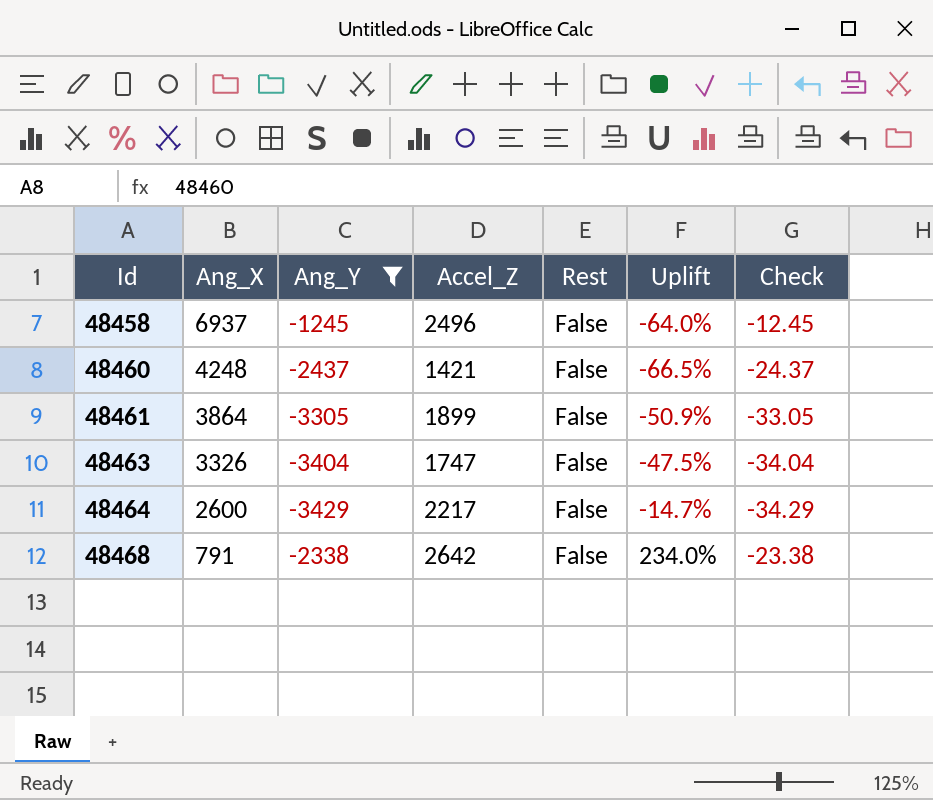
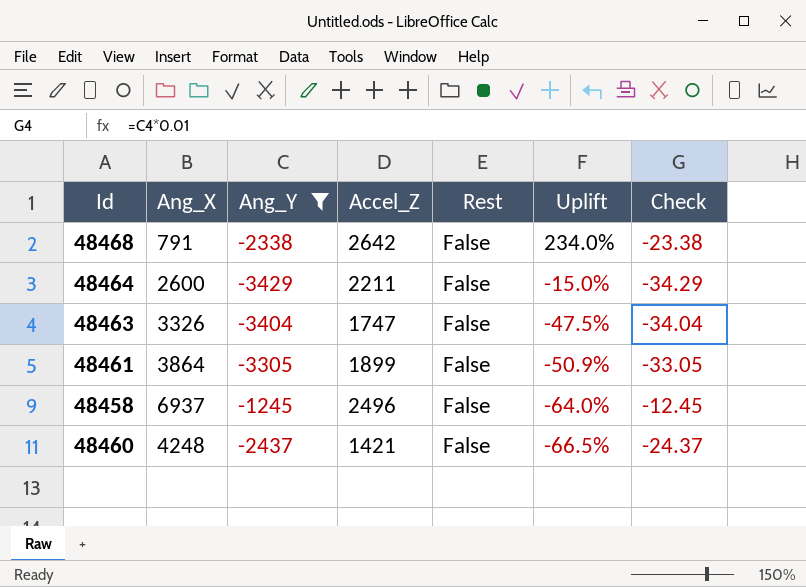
row order: Id ascending -> Uplift descending
48464 | Accel_Z: 2217 -> 2211
48464 | Uplift: -14.7% -> -15.0%

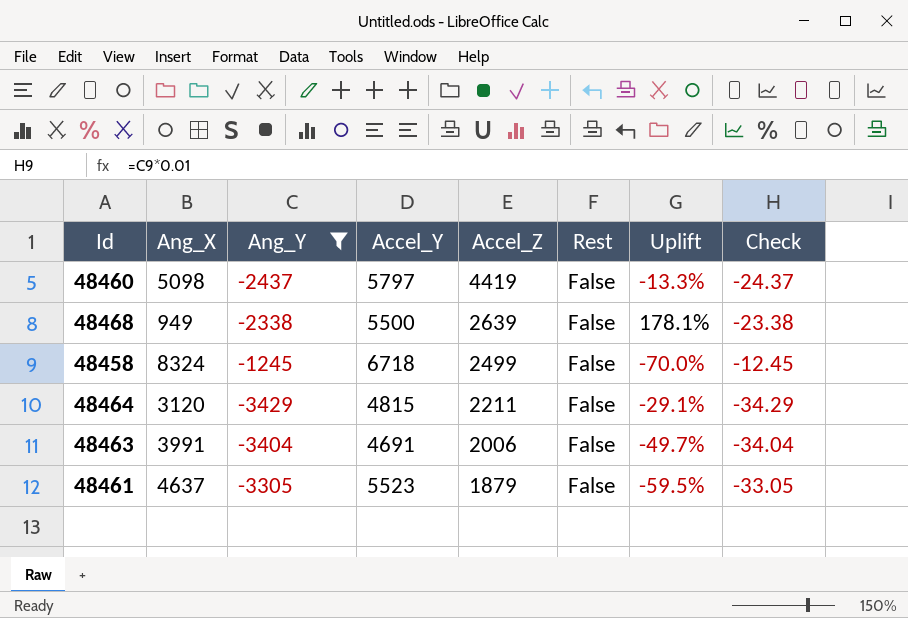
row order: Uplift descending -> Accel_Z descending
column Accel_Y | position: none -> 4
48460 | Ang_X: 4248 -> 5098
48460 | Accel_Z: 1421 -> 4419
48460 | Uplift: -66.5% -> -13.3%
48468 | Ang_X: 791 -> 949
48468 | Accel_Z: 2642 -> 2639
48468 | Uplift: 234.0% -> 178.1%
48458 | Ang_X: 6937 -> 8324
48458 | Accel_Z: 2496 -> 2499
48458 | Uplift: -64.0% -> -70.0%
48464 | Ang_X: 2600 -> 3120
48464 | Uplift: -15.0% -> -29.1%
48463 | Ang_X: 3326 -> 3991
48463 | Accel_Z: 1747 -> 2006
48463 | Uplift: -47.5% -> -49.7%
48461 | Ang_X: 3864 -> 4637
48461 | Accel_Z: 1899 -> 1879
48461 | Uplift: -50.9% -> -59.5%

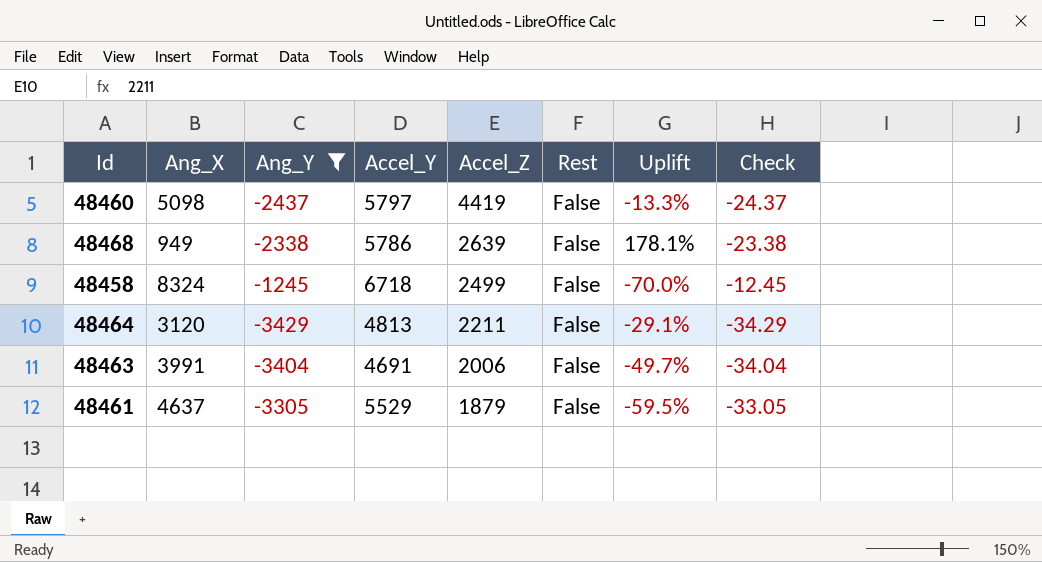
48468 | Accel_Y: 5500 -> 5786
48464 | Accel_Y: 4815 -> 4813
48461 | Accel_Y: 5523 -> 5529

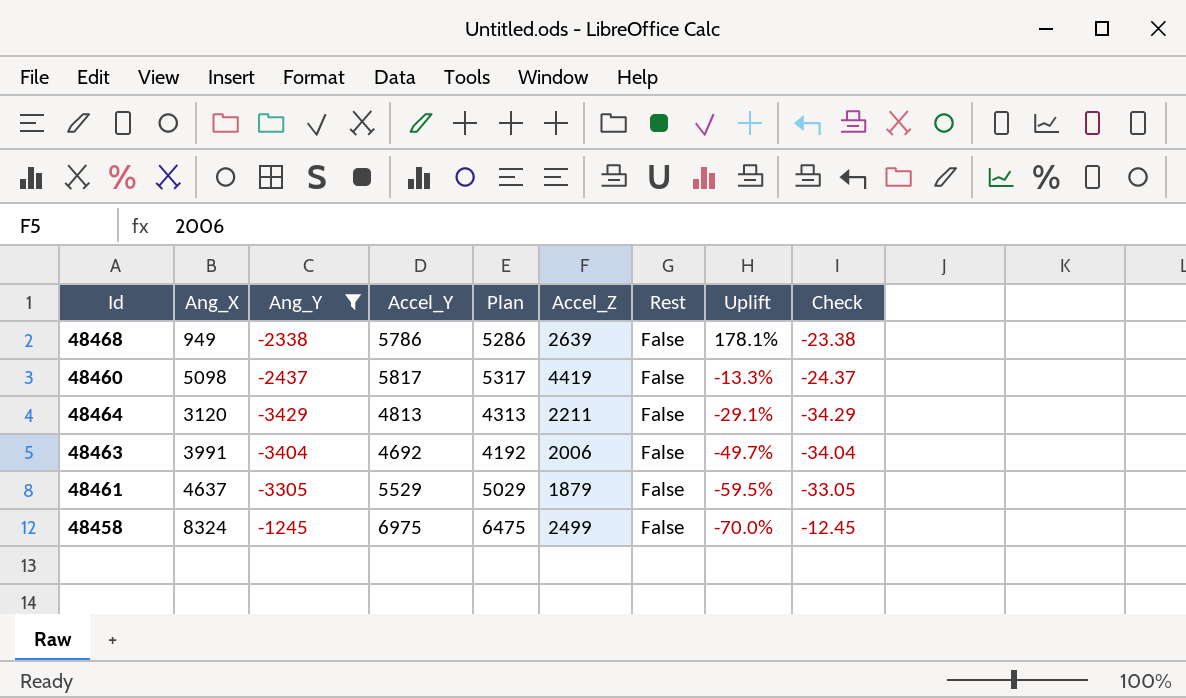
row order: Accel_Z descending -> Uplift descending
column Plan | formula: none -> [Accel_Y] - 500
48460 | Accel_Y: 5797 -> 5817
48463 | Accel_Y: 4691 -> 4692
48458 | Accel_Y: 6718 -> 6975

